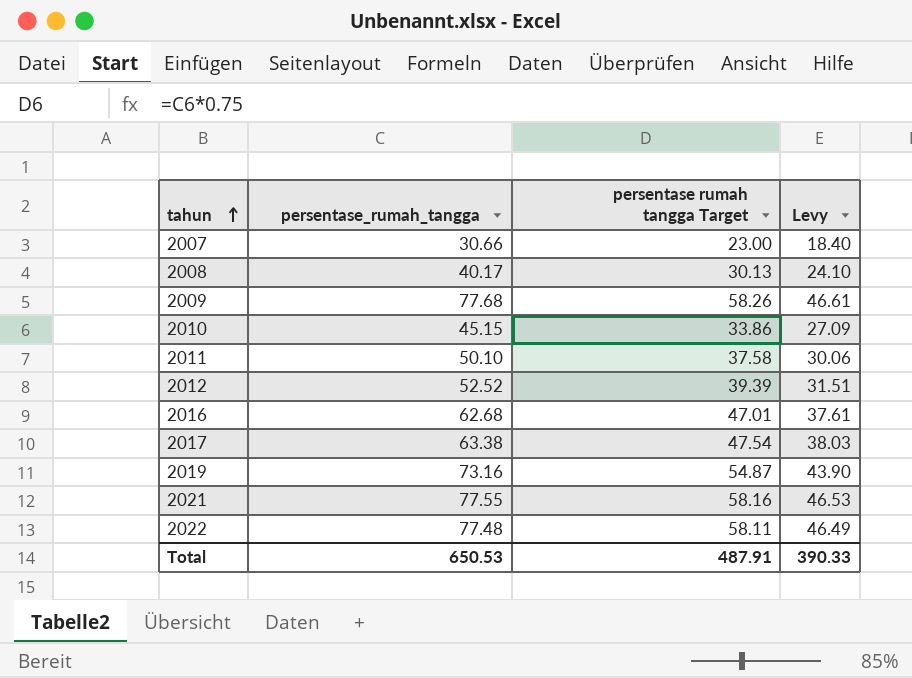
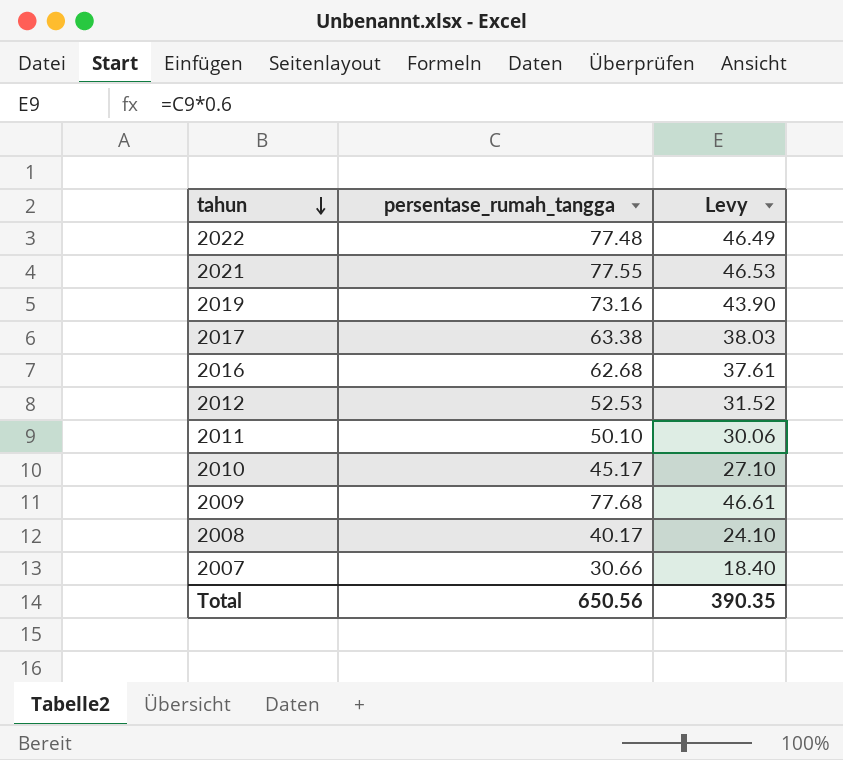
row order: tahun ascending -> tahun descending
column persentase rumah tangga Target | formula: [persentase_rumah_tangga] * 0.75 -> none
2012 | persentase_rumah_tangga: 52.52 -> 52.53
2012 | Levy: 31.51 -> 31.52
2010 | persentase_rumah_tangga: 45.15 -> 45.17
2010 | Levy: 27.09 -> 27.10
Total | persentase_rumah_tangga: 650.53 -> 650.56
Total | Levy: 390.33 -> 390.35

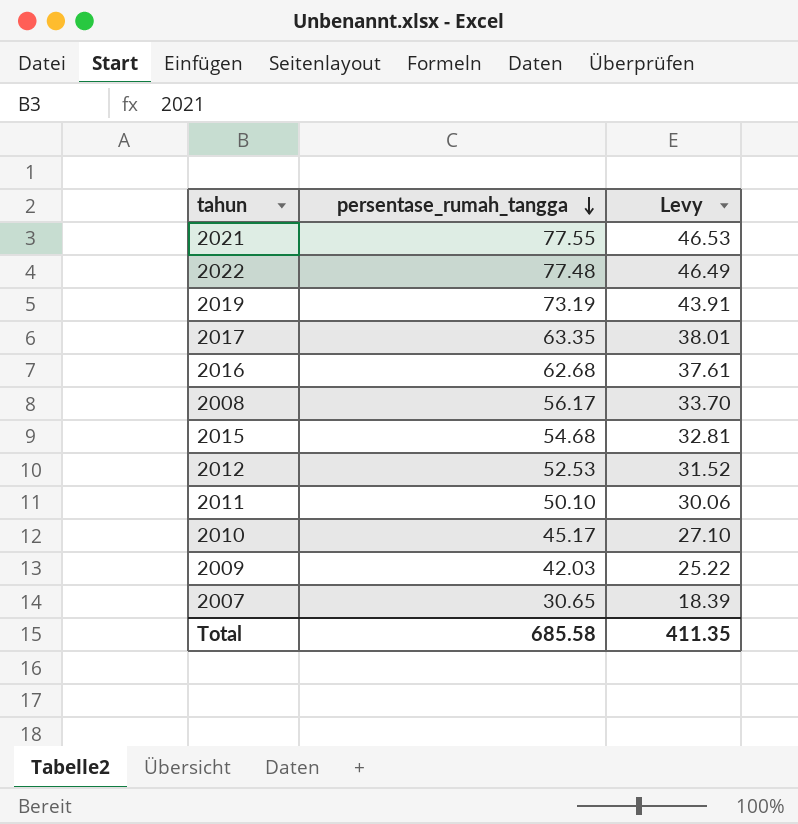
row order: tahun descending -> persentase_rumah_tangga descending
2019 | persentase_rumah_tangga: 73.16 -> 73.19
2019 | Levy: 43.90 -> 43.91
2017 | persentase_rumah_tangga: 63.38 -> 63.35
2017 | Levy: 38.03 -> 38.01
2008 | persentase_rumah_tangga: 40.17 -> 56.17
2008 | Levy: 24.10 -> 33.70
row 2015: none -> 54.68 | 32.81
2009 | persentase_rumah_tangga: 77.68 -> 42.03
2009 | Levy: 46.61 -> 25.22
2007 | persentase_rumah_tangga: 30.66 -> 30.65
2007 | Levy: 18.40 -> 18.39
Total | persentase_rumah_tangga: 650.56 -> 685.58
Total | Levy: 390.35 -> 411.35

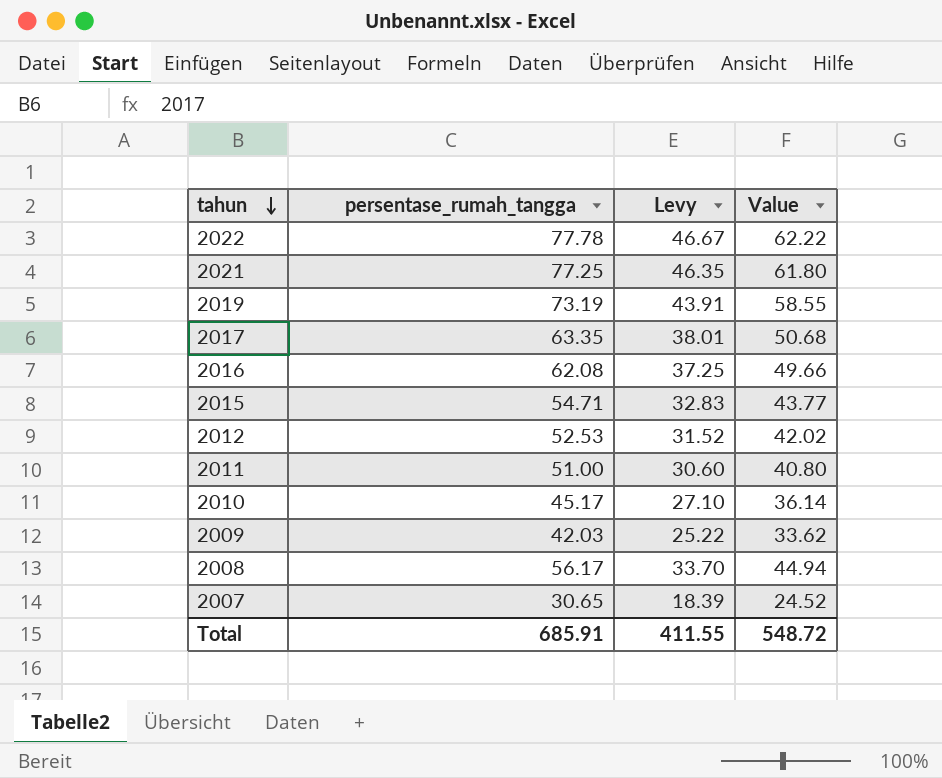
row order: persentase_rumah_tangga descending -> tahun descending
column Value | formula: none -> [persentase_rumah_tangga] * 0.8
2022 | persentase_rumah_tangga: 77.48 -> 77.78
2022 | Levy: 46.49 -> 46.67
2021 | persentase_rumah_tangga: 77.55 -> 77.25
2021 | Levy: 46.53 -> 46.35
2016 | persentase_rumah_tangga: 62.68 -> 62.08
2016 | Levy: 37.61 -> 37.25
2015 | persentase_rumah_tangga: 54.68 -> 54.71
2015 | Levy: 32.81 -> 32.83
2011 | persentase_rumah_tangga: 50.10 -> 51.00
2011 | Levy: 30.06 -> 30.60
Total | persentase_rumah_tangga: 685.58 -> 685.91
Total | Levy: 411.35 -> 411.55

